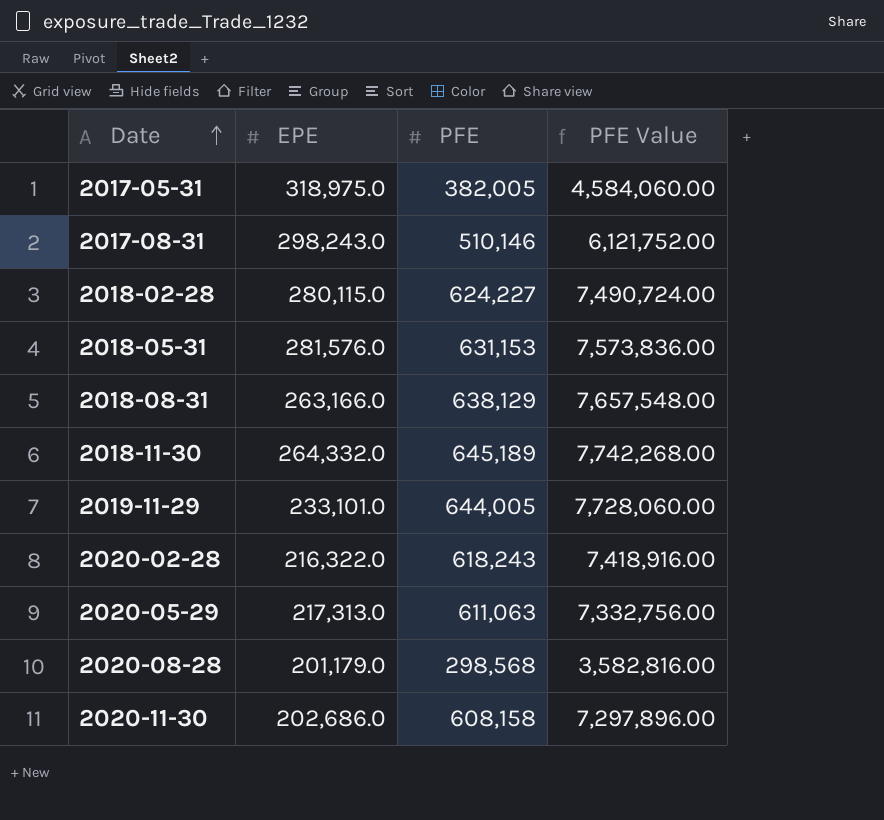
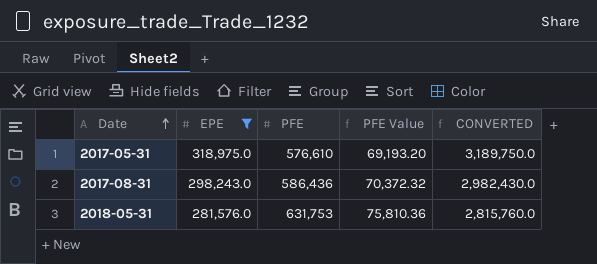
filter: none -> EPE >= 281,576.0
column PFE Value | formula: [PFE] * 12 -> [PFE] * 0.12
column CONVERTED | formula: none -> [EPE] * 10
2017-05-31 | PFE: 382,005 -> 576,610
2017-08-31 | PFE: 510,146 -> 586,436
2018-05-31 | PFE: 631,153 -> 631,753

